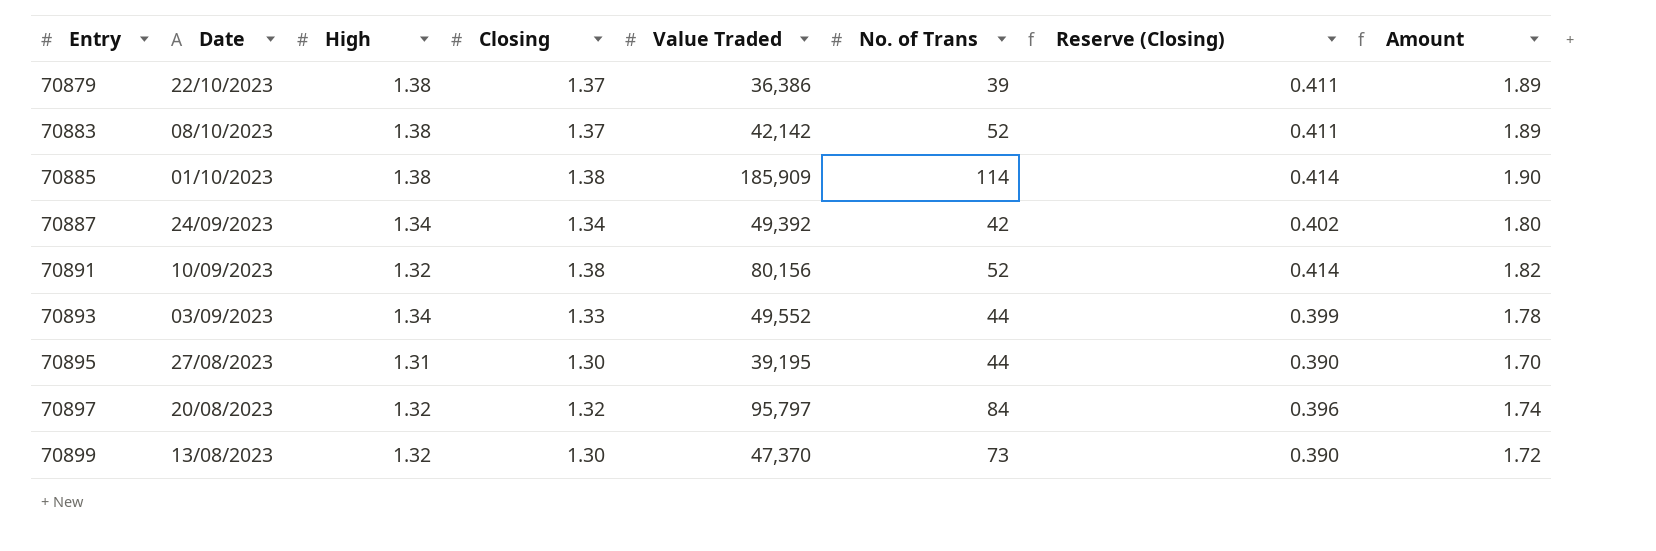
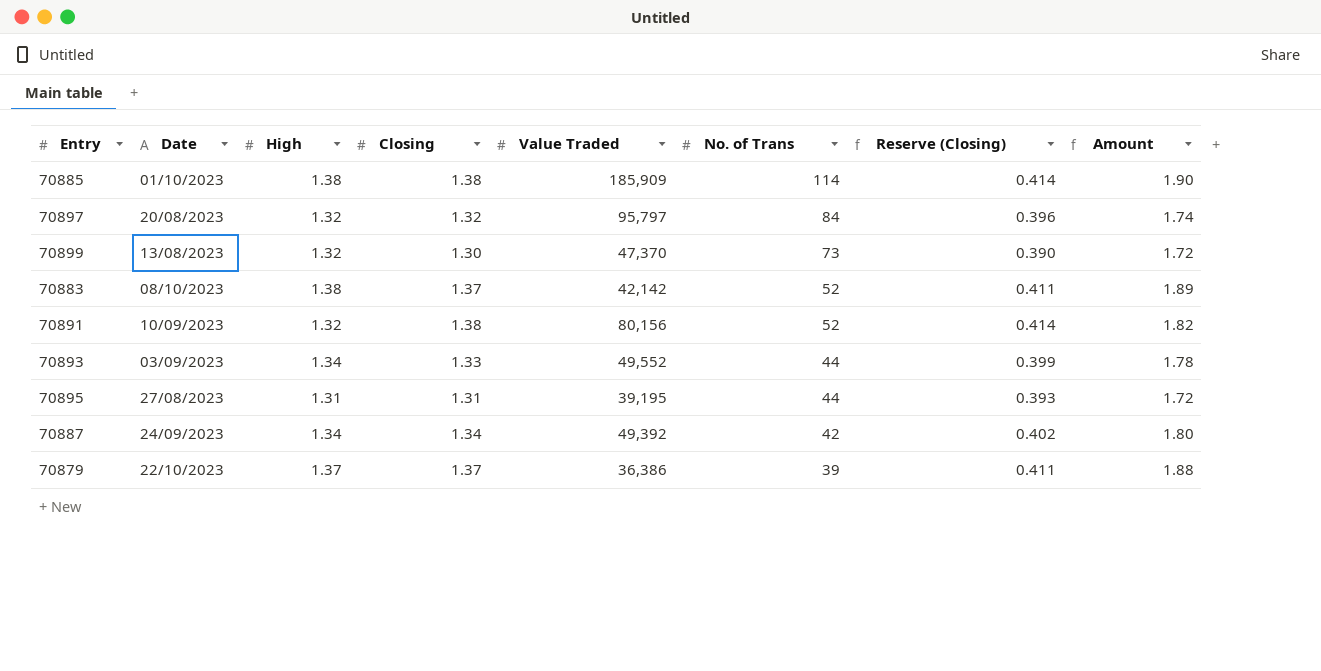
row order: Entry ascending -> No. of Trans descending
70895 | Closing: 1.30 -> 1.31
70895 | Reserve (Closing): 0.390 -> 0.393
70895 | Amount: 1.70 -> 1.72
70879 | High: 1.38 -> 1.37
70879 | Amount: 1.89 -> 1.88

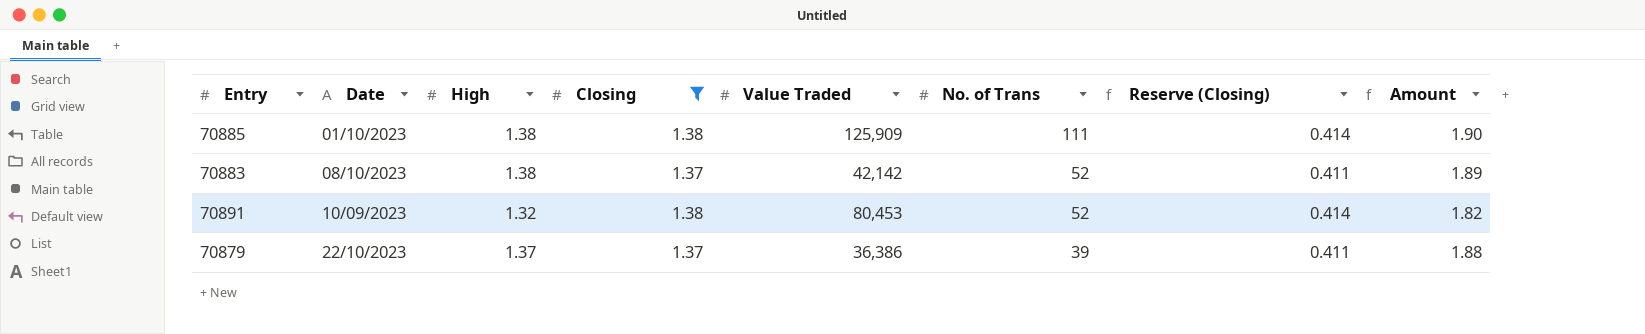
filter: none -> Closing >= 1.37
70885 | Value Traded: 185,909 -> 125,909
70885 | No. of Trans: 114 -> 111
70891 | Value Traded: 80,156 -> 80,453

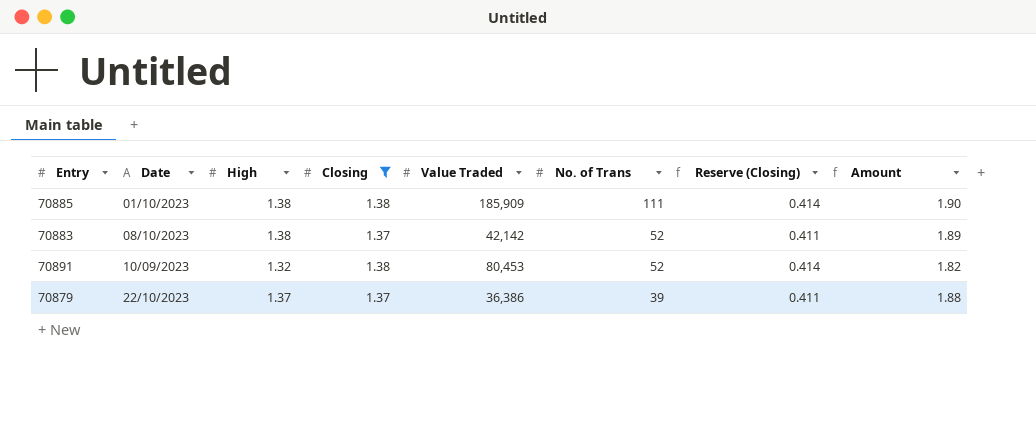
70885 | Value Traded: 125,909 -> 185,909

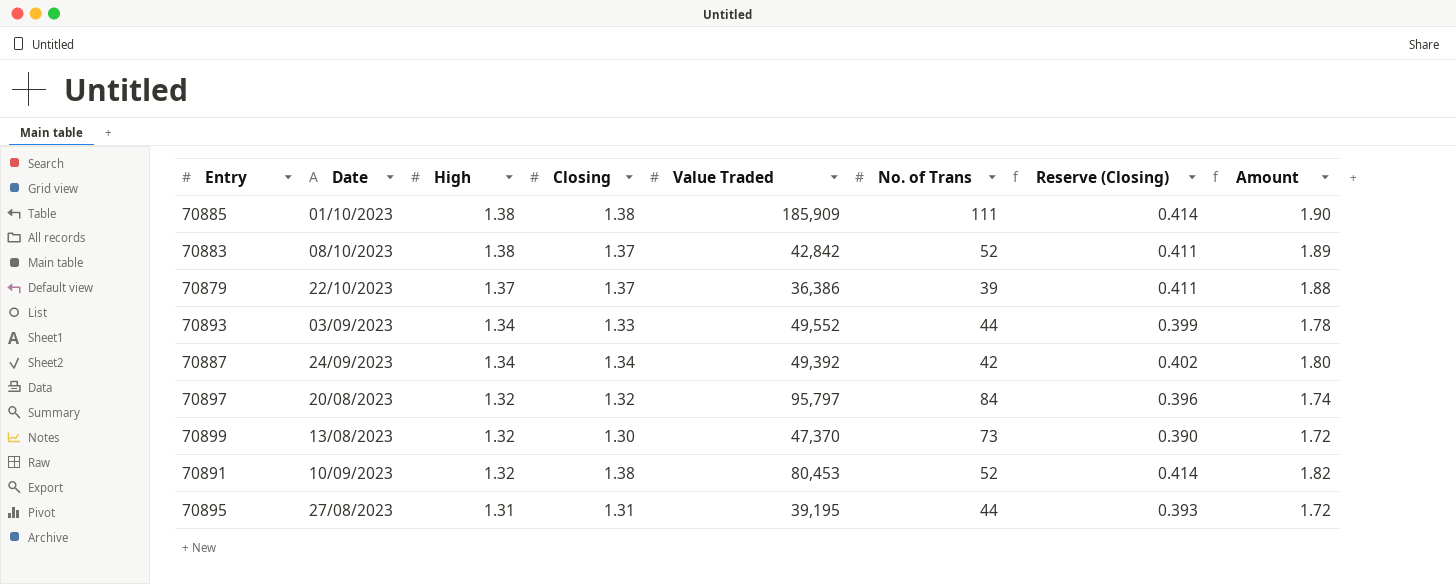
filter: Closing >= 1.37 -> none
row order: No. of Trans descending -> High descending
70883 | Value Traded: 42,142 -> 42,842

